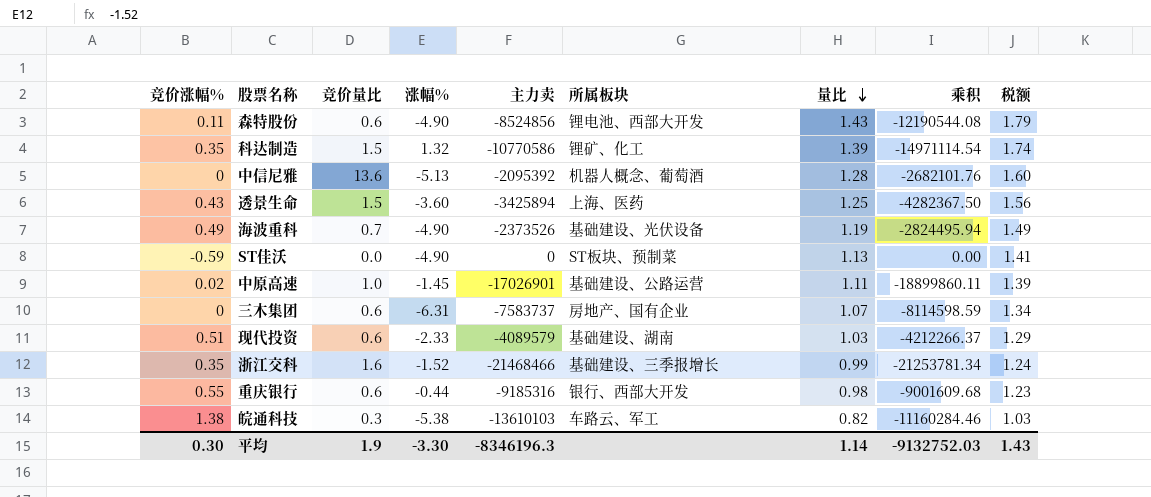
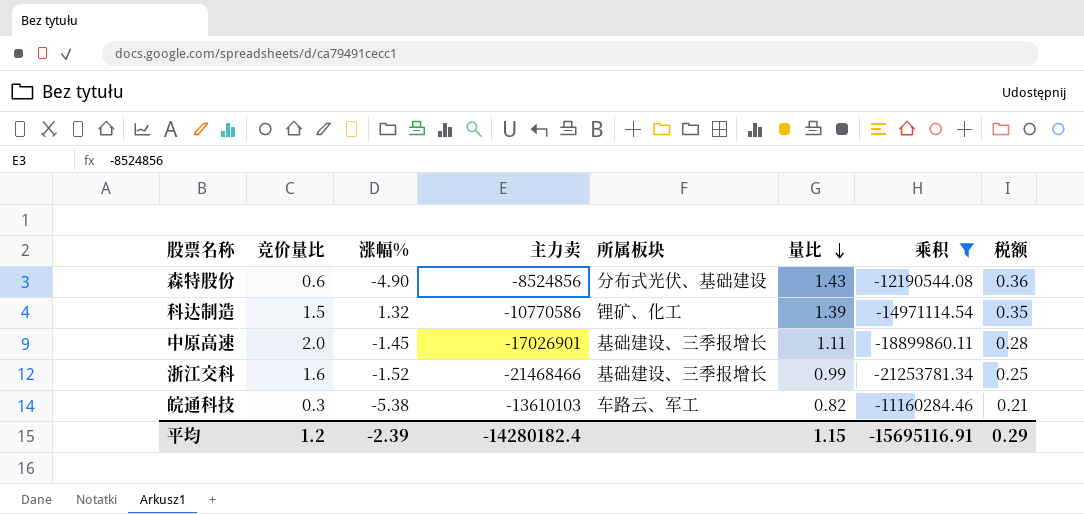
filter: none -> 乘积 <= -11160284.46
column 竞价涨幅% | position: 1 -> none
column 税额 | formula: [量比] * 1.25 -> [量比] * 0.25
森特股份 | 所属板块: 锂电池、西部大开发 -> 分布式光伏、基础建设
中原高速 | 竞价量比: 1.0 -> 2.0
中原高速 | 所属板块: 基础建设、公路运营 -> 基础建设、三季报增长
平均 | 竞价量比: 1.9 -> 1.2
平均 | 涨幅%: -3.30 -> -2.39
平均 | 主力卖: -8346196.3 -> -14280182.4
平均 | 量比: 1.14 -> 1.15
平均 | 乘积: -9132752.03 -> -15695116.91
平均 | 税额: 1.43 -> 0.29

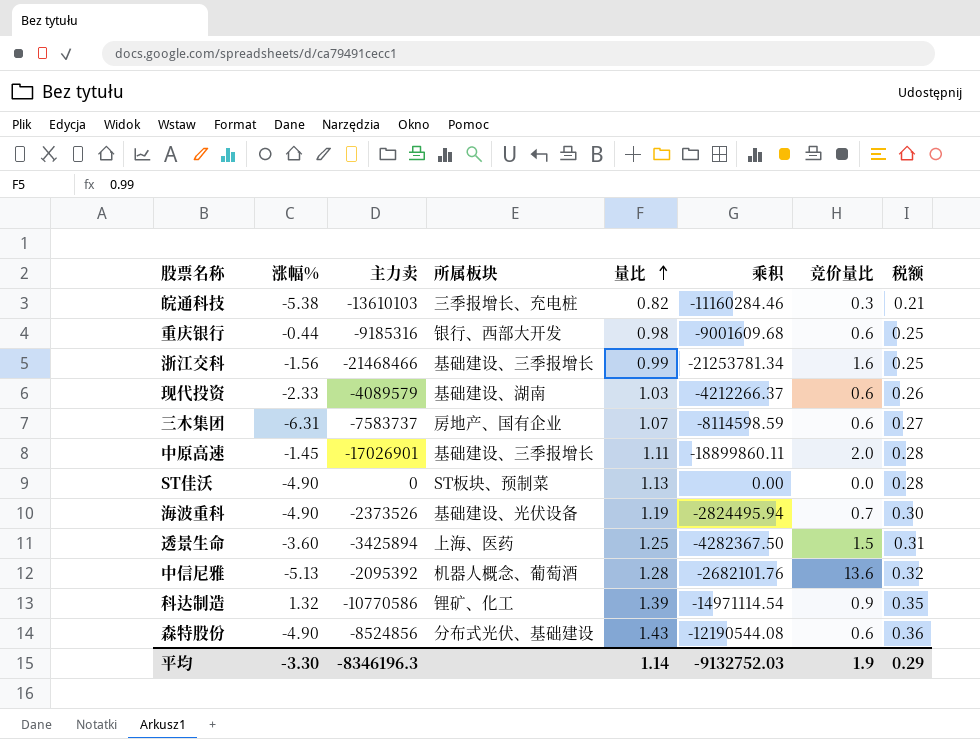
filter: 乘积 <= -11160284.46 -> none
row order: 量比 descending -> 量比 ascending
column 竞价量比 | position: 2 -> 7
皖通科技 | 所属板块: 车路云、军工 -> 三季报增长、充电桩
浙江交科 | 涨幅%: -1.52 -> -1.56
科达制造 | 竞价量比: 1.5 -> 0.9
平均 | 涨幅%: -2.39 -> -3.30
平均 | 主力卖: -14280182.4 -> -8346196.3
平均 | 量比: 1.15 -> 1.14
平均 | 乘积: -15695116.91 -> -9132752.03
平均 | 竞价量比: 1.2 -> 1.9

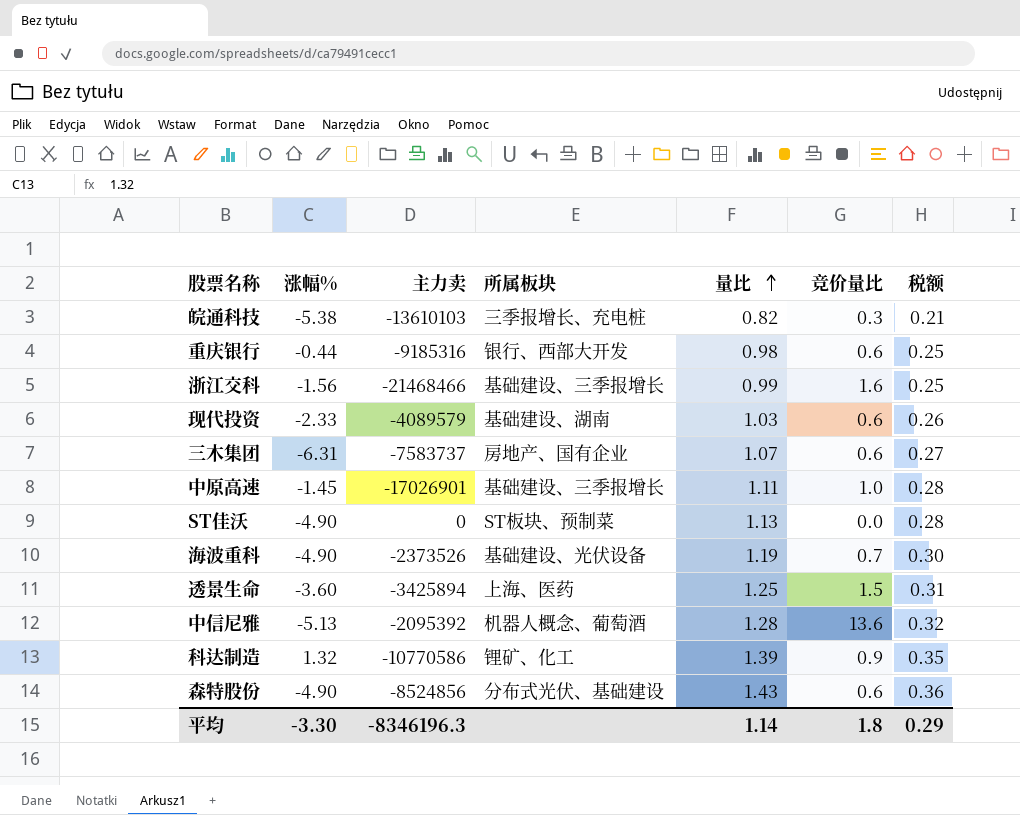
column 乘积 | formula: [主力卖] * [量比] -> none
中原高速 | 竞价量比: 2.0 -> 1.0
平均 | 竞价量比: 1.9 -> 1.8

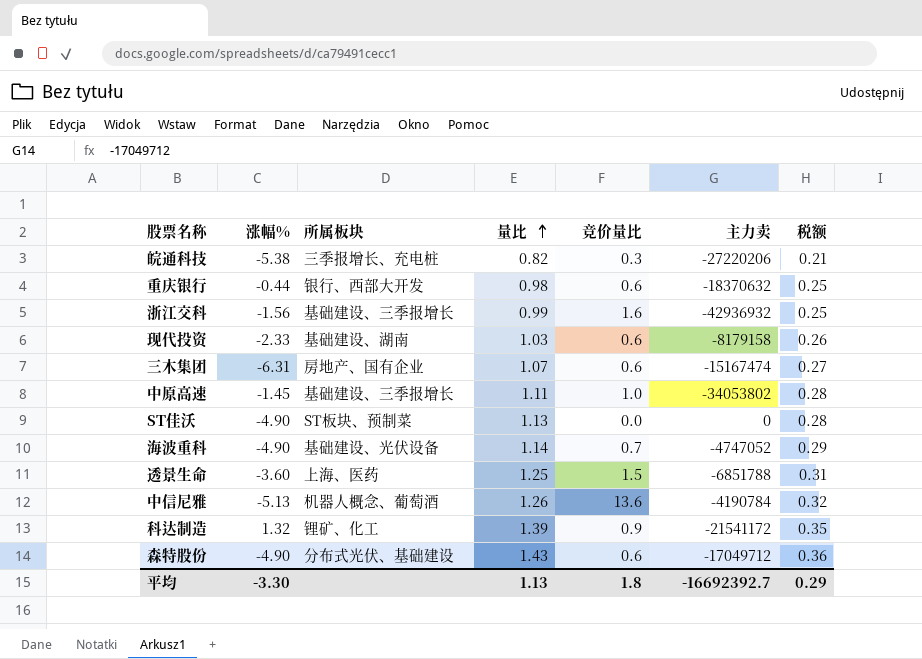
column 主力卖 | position: 3 -> 6
皖通科技 | 主力卖: -13610103 -> -27220206
重庆银行 | 主力卖: -9185316 -> -18370632
浙江交科 | 主力卖: -21468466 -> -42936932
现代投资 | 主力卖: -4089579 -> -8179158
三木集团 | 主力卖: -7583737 -> -15167474
中原高速 | 主力卖: -17026901 -> -34053802
海波重科 | 量比: 1.19 -> 1.14
海波重科 | 主力卖: -2373526 -> -4747052
海波重科 | 税额: 0.30 -> 0.29
透景生命 | 主力卖: -3425894 -> -6851788
中信尼雅 | 量比: 1.28 -> 1.26
中信尼雅 | 主力卖: -2095392 -> -4190784
科达制造 | 主力卖: -10770586 -> -21541172
森特股份 | 主力卖: -8524856 -> -17049712
平均 | 量比: 1.14 -> 1.13
平均 | 主力卖: -8346196.3 -> -16692392.7

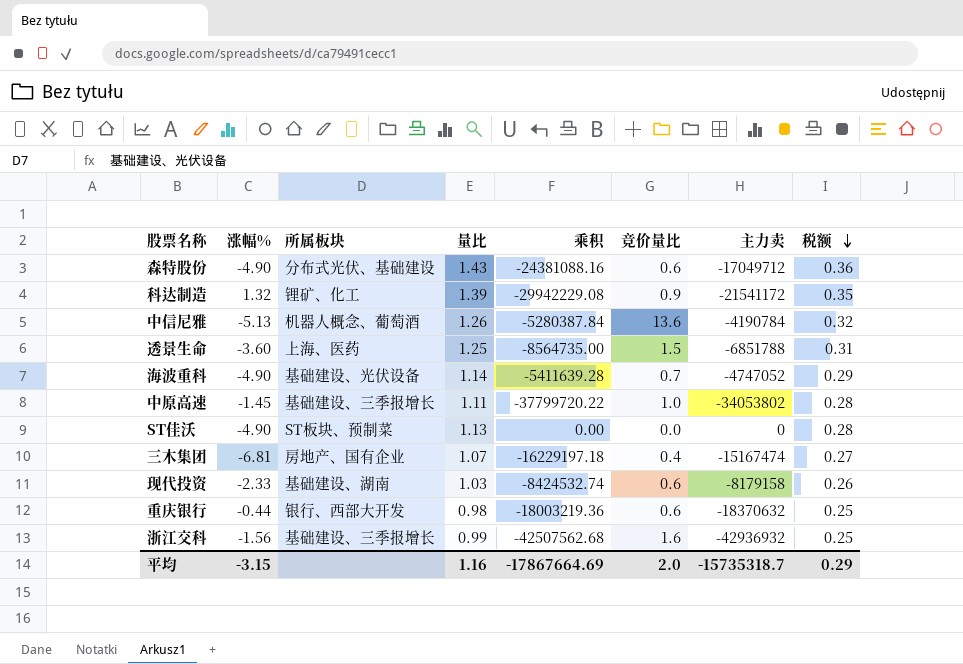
row order: 量比 ascending -> 税额 descending
column 乘积 | formula: none -> [量比] * [主力卖]
row 皖通科技: -5.38 | 三季报增长、充电桩 | 0.82 | 0.3 | -27220206 | 0.21 -> none
三木集团 | 涨幅%: -6.31 -> -6.81
三木集团 | 竞价量比: 0.6 -> 0.4
平均 | 涨幅%: -3.30 -> -3.15
平均 | 量比: 1.13 -> 1.16
平均 | 竞价量比: 1.8 -> 2.0
平均 | 主力卖: -16692392.7 -> -15735318.7

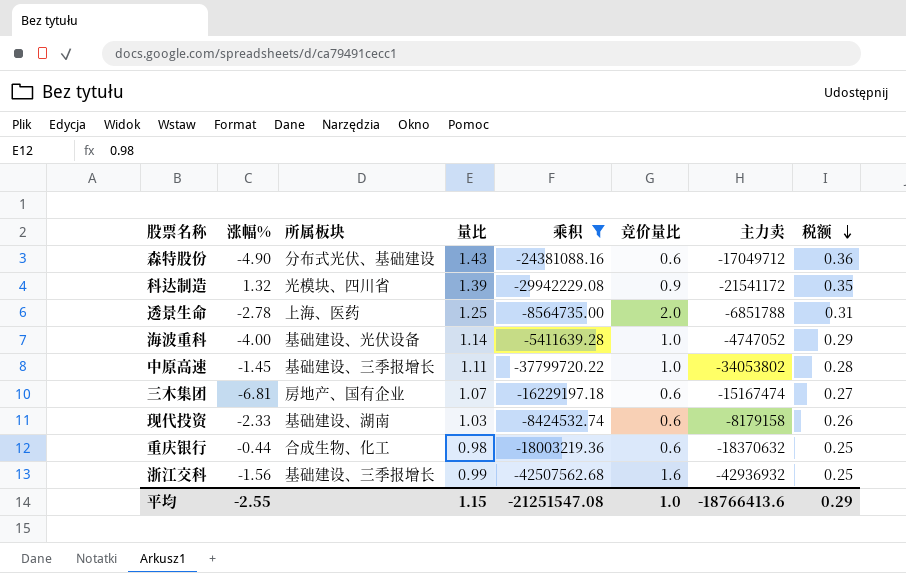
filter: none -> 乘积 <= -5411639.28
科达制造 | 所属板块: 锂矿、化工 -> 光模块、四川省
透景生命 | 涨幅%: -3.60 -> -2.78
透景生命 | 竞价量比: 1.5 -> 2.0
海波重科 | 涨幅%: -4.90 -> -4.00
海波重科 | 竞价量比: 0.7 -> 1.0
三木集团 | 竞价量比: 0.4 -> 0.6
重庆银行 | 所属板块: 银行、西部大开发 -> 合成生物、化工
平均 | 涨幅%: -3.15 -> -2.55
平均 | 量比: 1.16 -> 1.15
平均 | 乘积: -17867664.69 -> -21251547.08
平均 | 竞价量比: 2.0 -> 1.0
平均 | 主力卖: -15735318.7 -> -18766413.6

